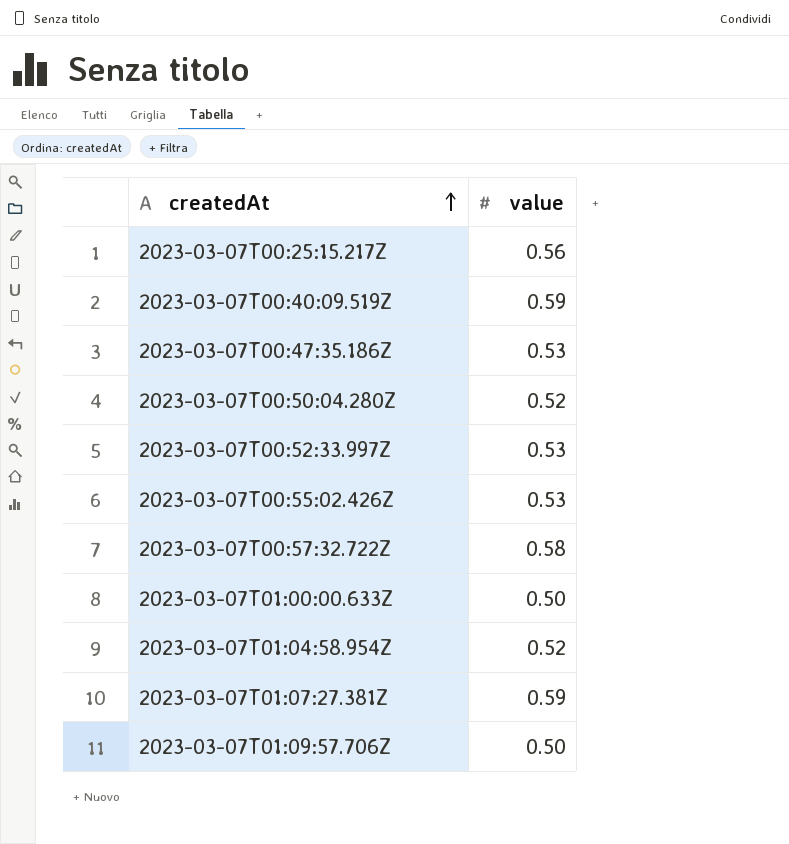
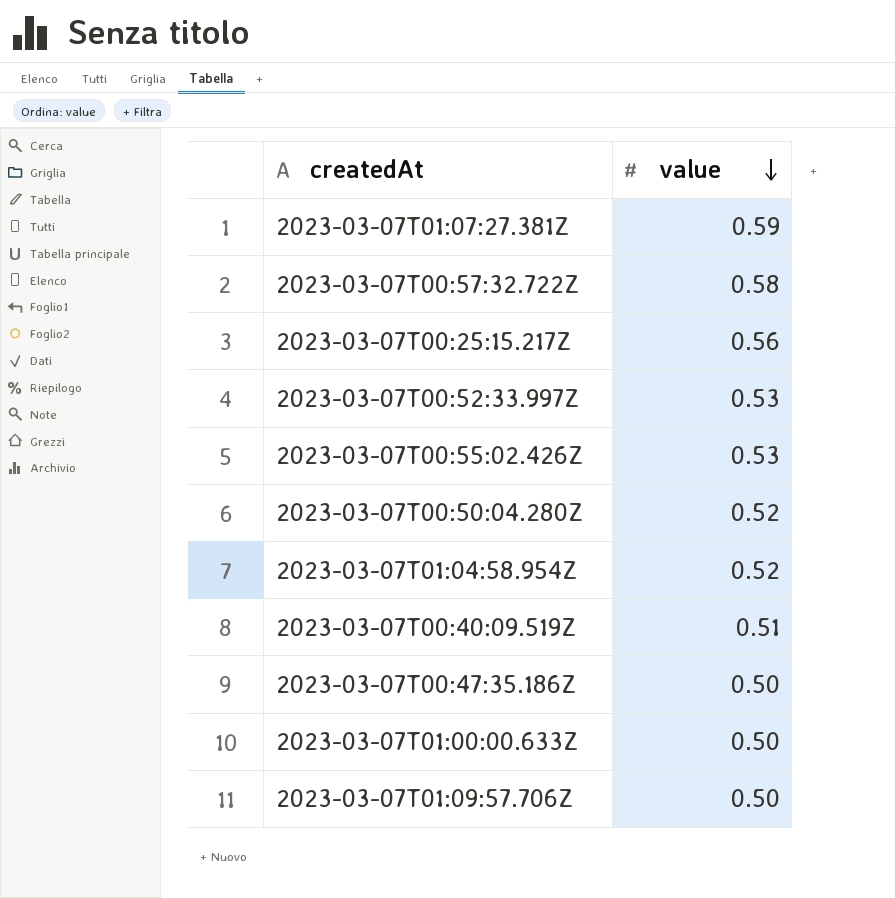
row order: createdAt ascending -> value descending
2023-03-07T00:40:09.519Z | value: 0.59 -> 0.51
2023-03-07T00:47:35.186Z | value: 0.53 -> 0.50

